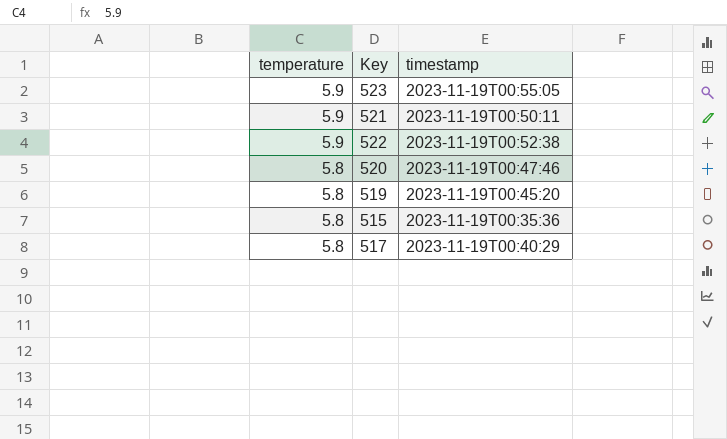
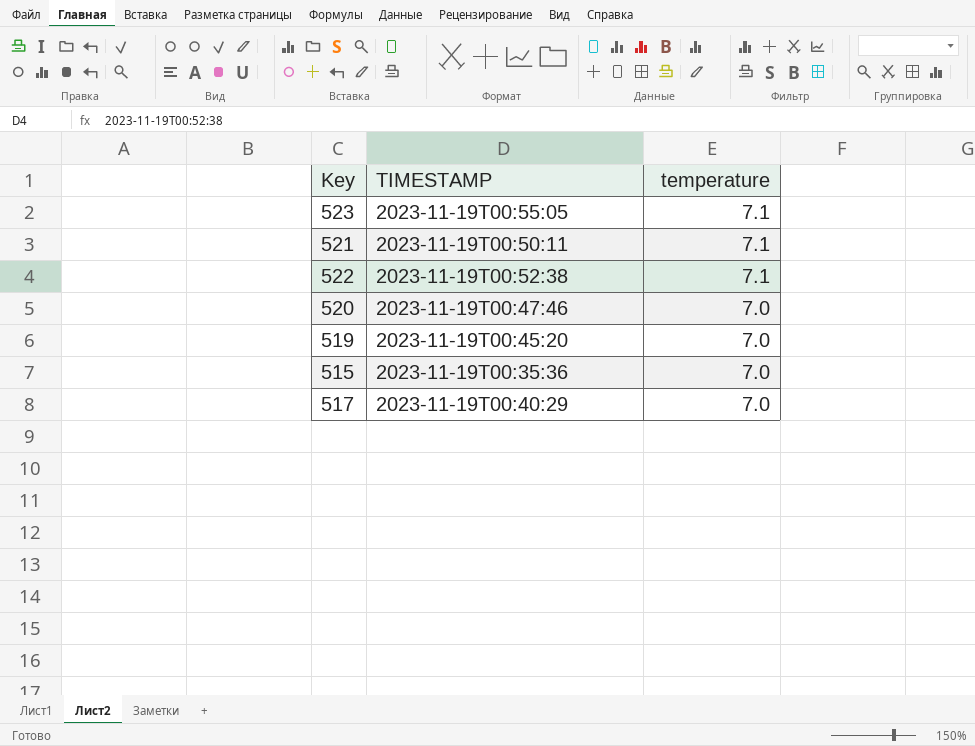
column name: timestamp -> TIMESTAMP
column temperature | position: 1 -> 3
523 | temperature: 5.9 -> 7.1
521 | temperature: 5.9 -> 7.1
522 | temperature: 5.9 -> 7.1
520 | temperature: 5.8 -> 7.0
519 | temperature: 5.8 -> 7.0
515 | temperature: 5.8 -> 7.0
517 | temperature: 5.8 -> 7.0

